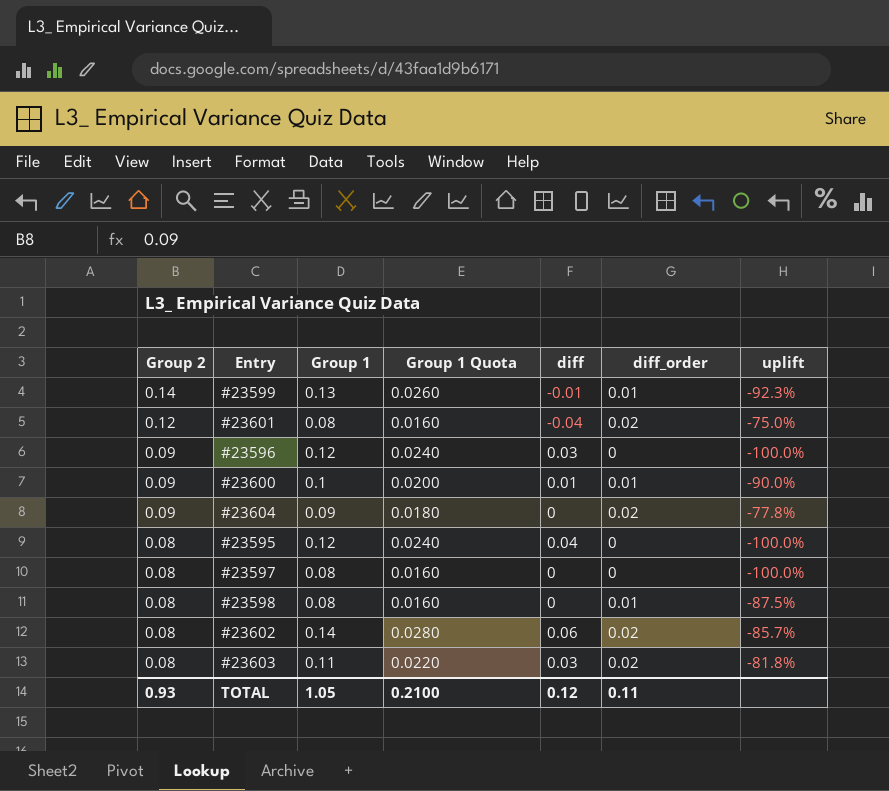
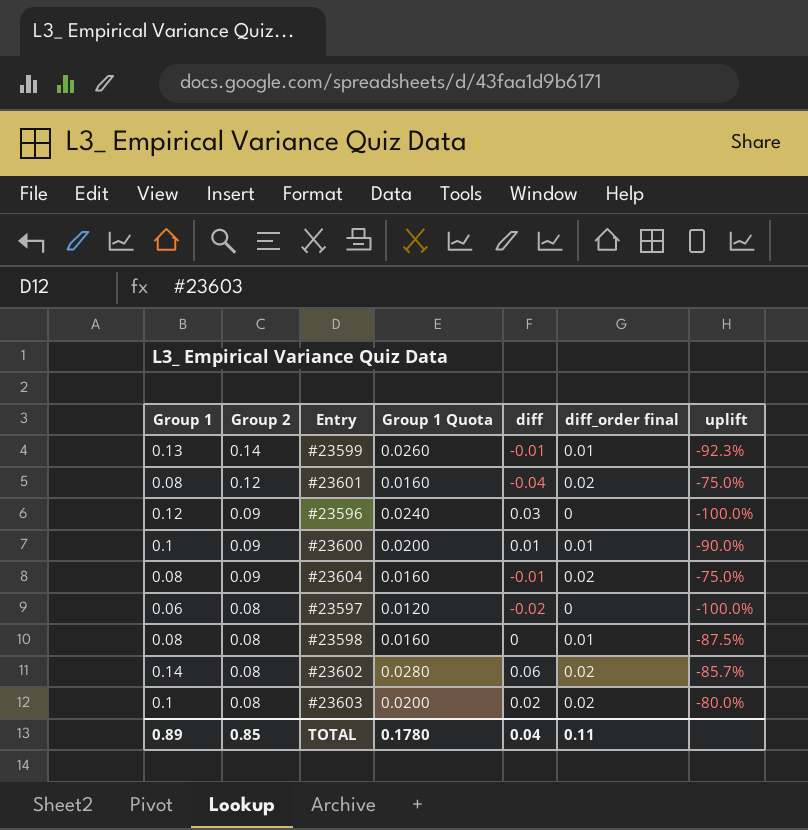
column Group 1 | position: 3 -> 1
column name: diff_order -> diff_order final
row #23595: 0.08 | 0.12 | 0.0240 | 0.04 | 0 | -100.0% -> none
#23604 | Group 1: 0.09 -> 0.08
#23604 | Group 1 Quota: 0.0180 -> 0.0160
#23604 | diff: 0 -> -0.01
#23604 | uplift: -77.8% -> -75.0%
#23597 | Group 1: 0.08 -> 0.06
#23597 | Group 1 Quota: 0.0160 -> 0.0120
#23597 | diff: 0 -> -0.02
#23603 | Group 1: 0.11 -> 0.1
#23603 | Group 1 Quota: 0.0220 -> 0.0200
#23603 | diff: 0.03 -> 0.02
#23603 | uplift: -81.8% -> -80.0%
TOTAL | Group 1: 1.05 -> 0.89
TOTAL | Group 2: 0.93 -> 0.85
TOTAL | Group 1 Quota: 0.2100 -> 0.1780
TOTAL | diff: 0.12 -> 0.04

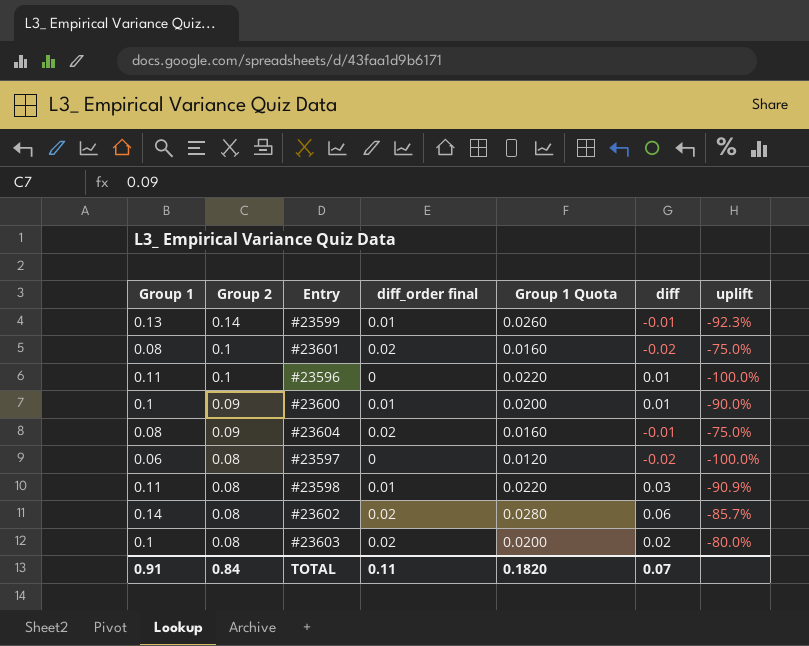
column diff_order final | position: 6 -> 4
#23601 | Group 2: 0.12 -> 0.1
#23601 | diff: -0.04 -> -0.02
#23596 | Group 1: 0.12 -> 0.11
#23596 | Group 2: 0.09 -> 0.1
#23596 | Group 1 Quota: 0.0240 -> 0.0220
#23596 | diff: 0.03 -> 0.01
#23598 | Group 1: 0.08 -> 0.11
#23598 | Group 1 Quota: 0.0160 -> 0.0220
#23598 | diff: 0 -> 0.03
#23598 | uplift: -87.5% -> -90.9%
TOTAL | Group 1: 0.89 -> 0.91
TOTAL | Group 2: 0.85 -> 0.84
TOTAL | Group 1 Quota: 0.1780 -> 0.1820
TOTAL | diff: 0.04 -> 0.07

